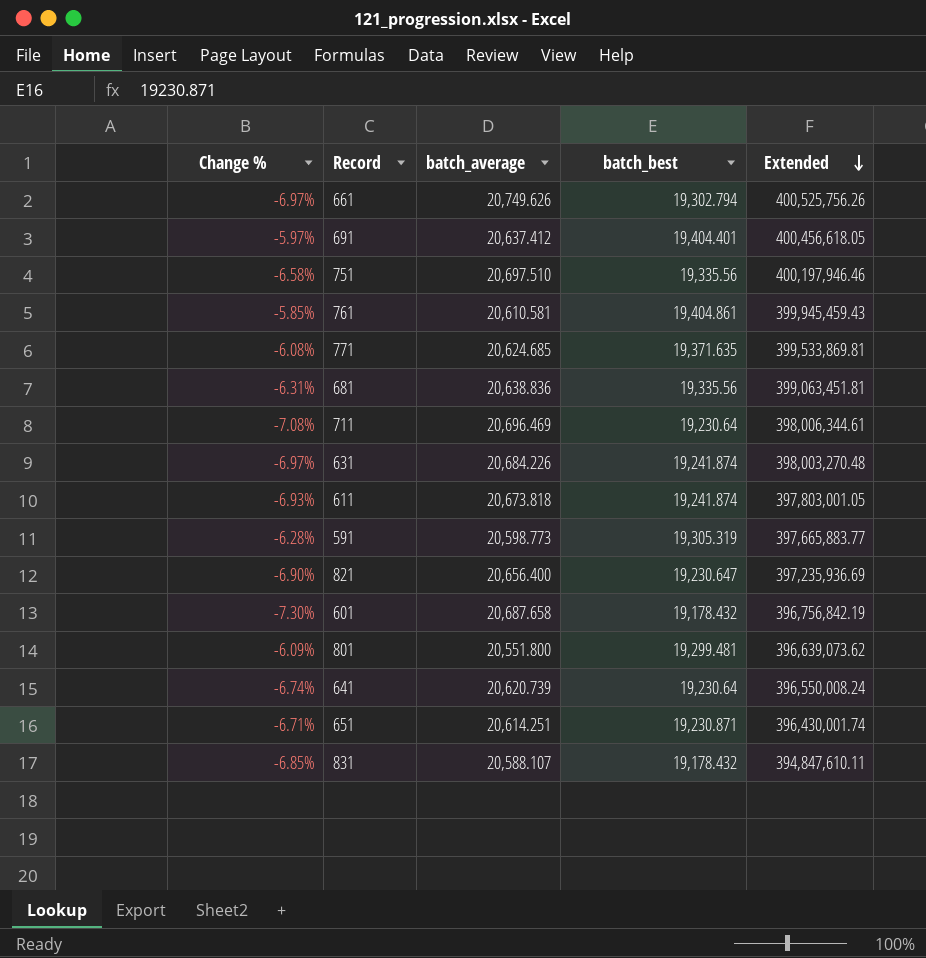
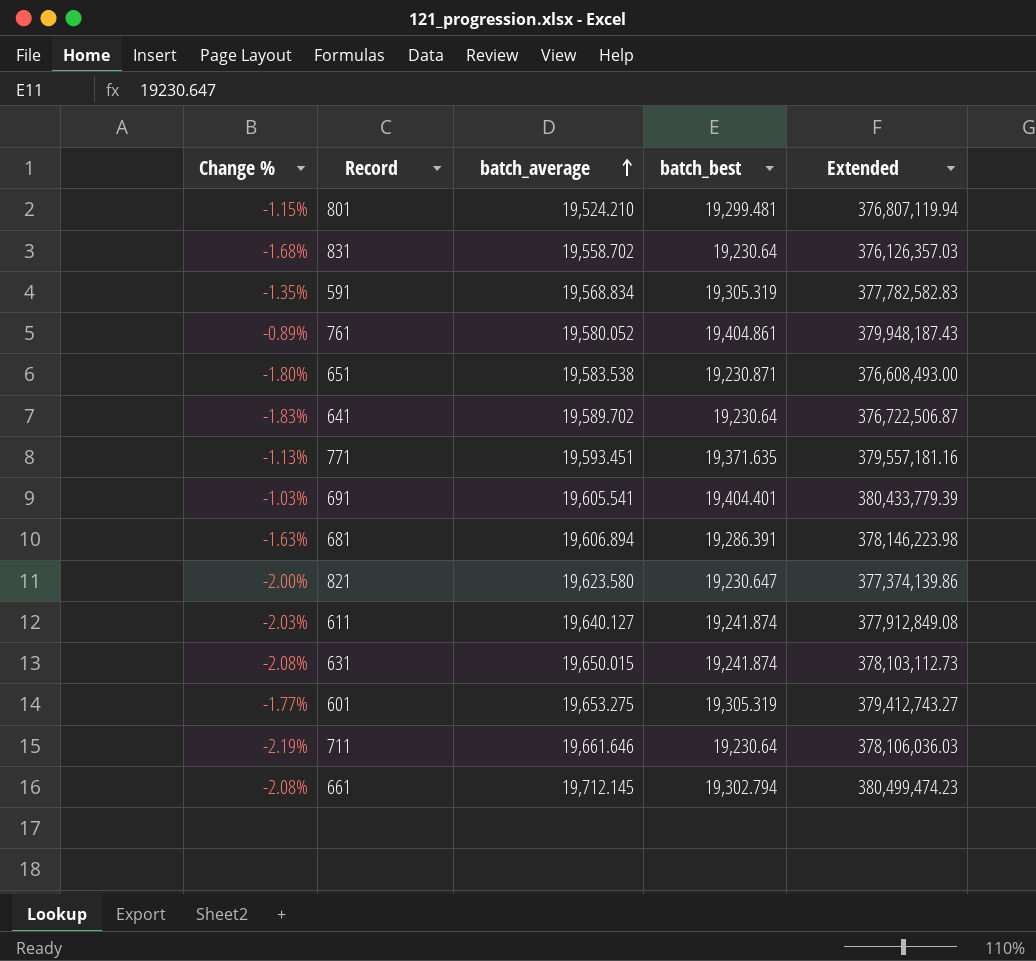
row order: Extended descending -> batch_average ascending
row 751: -6.58% | 20,697.510 | 19,335.56 | 400,197,946.46 -> none
801 | Change %: -6.09% -> -1.15%
801 | batch_average: 20,551.800 -> 19,524.210
801 | Extended: 396,639,073.62 -> 376,807,119.94
831 | Change %: -6.85% -> -1.68%
831 | batch_average: 20,588.107 -> 19,558.702
831 | batch_best: 19,178.432 -> 19,230.64
831 | Extended: 394,847,610.11 -> 376,126,357.03
591 | Change %: -6.28% -> -1.35%
591 | batch_average: 20,598.773 -> 19,568.834
591 | Extended: 397,665,883.77 -> 377,782,582.83
761 | Change %: -5.85% -> -0.89%
761 | batch_average: 20,610.581 -> 19,580.052
761 | Extended: 399,945,459.43 -> 379,948,187.43
651 | Change %: -6.71% -> -1.80%
651 | batch_average: 20,614.251 -> 19,583.538
651 | Extended: 396,430,001.74 -> 376,608,493.00
641 | Change %: -6.74% -> -1.83%
641 | batch_average: 20,620.739 -> 19,589.702
641 | Extended: 396,550,008.24 -> 376,722,506.87
771 | Change %: -6.08% -> -1.13%
771 | batch_average: 20,624.685 -> 19,593.451
771 | Extended: 399,533,869.81 -> 379,557,181.16
691 | Change %: -5.97% -> -1.03%
691 | batch_average: 20,637.412 -> 19,605.541
691 | Extended: 400,456,618.05 -> 380,433,779.39
681 | Change %: -6.31% -> -1.63%
681 | batch_average: 20,638.836 -> 19,606.894
681 | batch_best: 19,335.56 -> 19,286.391
681 | Extended: 399,063,451.81 -> 378,146,223.98
821 | Change %: -6.90% -> -2.00%
821 | batch_average: 20,656.400 -> 19,623.580
821 | Extended: 397,235,936.69 -> 377,374,139.86
611 | Change %: -6.93% -> -2.03%
611 | batch_average: 20,673.818 -> 19,640.127
611 | Extended: 397,803,001.05 -> 377,912,849.08
631 | Change %: -6.97% -> -2.08%
631 | batch_average: 20,684.226 -> 19,650.015
631 | Extended: 398,003,270.48 -> 378,103,112.73
601 | Change %: -7.30% -> -1.77%
601 | batch_average: 20,687.658 -> 19,653.275
601 | batch_best: 19,178.432 -> 19,305.319
601 | Extended: 396,756,842.19 -> 379,412,743.27
711 | Change %: -7.08% -> -2.19%
711 | batch_average: 20,696.469 -> 19,661.646
711 | Extended: 398,006,344.61 -> 378,106,036.03
661 | Change %: -6.97% -> -2.08%
661 | batch_average: 20,749.626 -> 19,712.145
661 | Extended: 400,525,756.26 -> 380,499,474.23

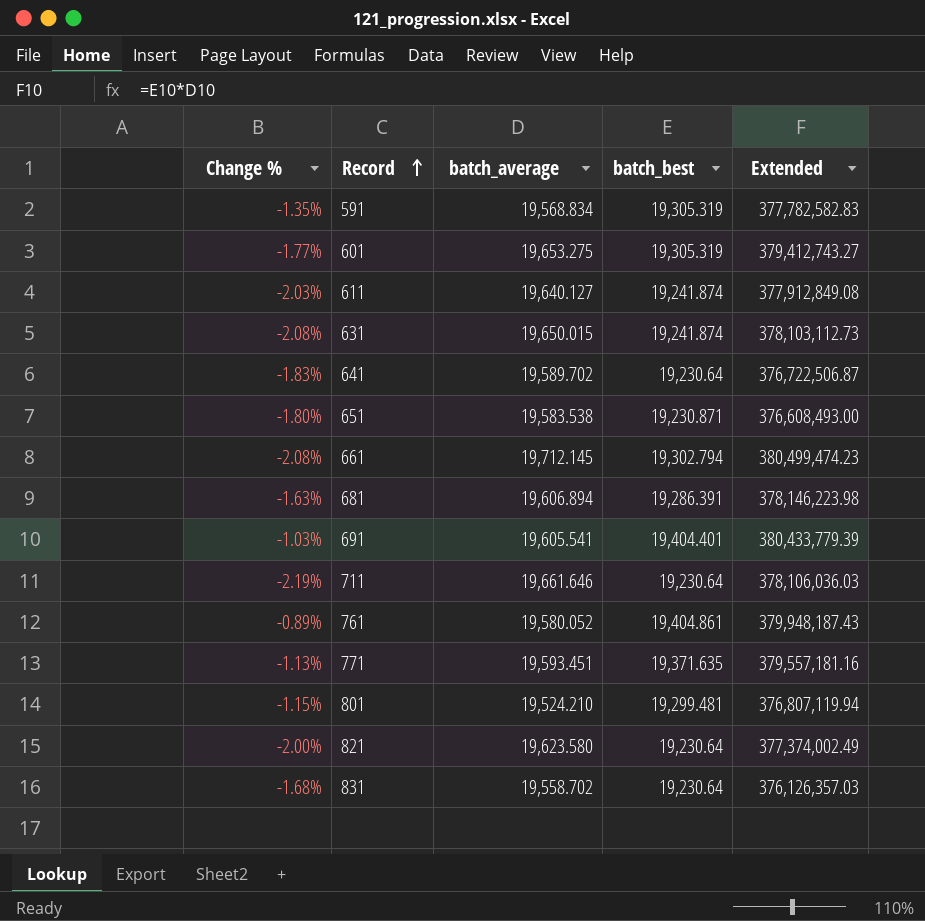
row order: batch_average ascending -> Record ascending
821 | batch_best: 19,230.647 -> 19,230.64
821 | Extended: 377,374,139.86 -> 377,374,002.49

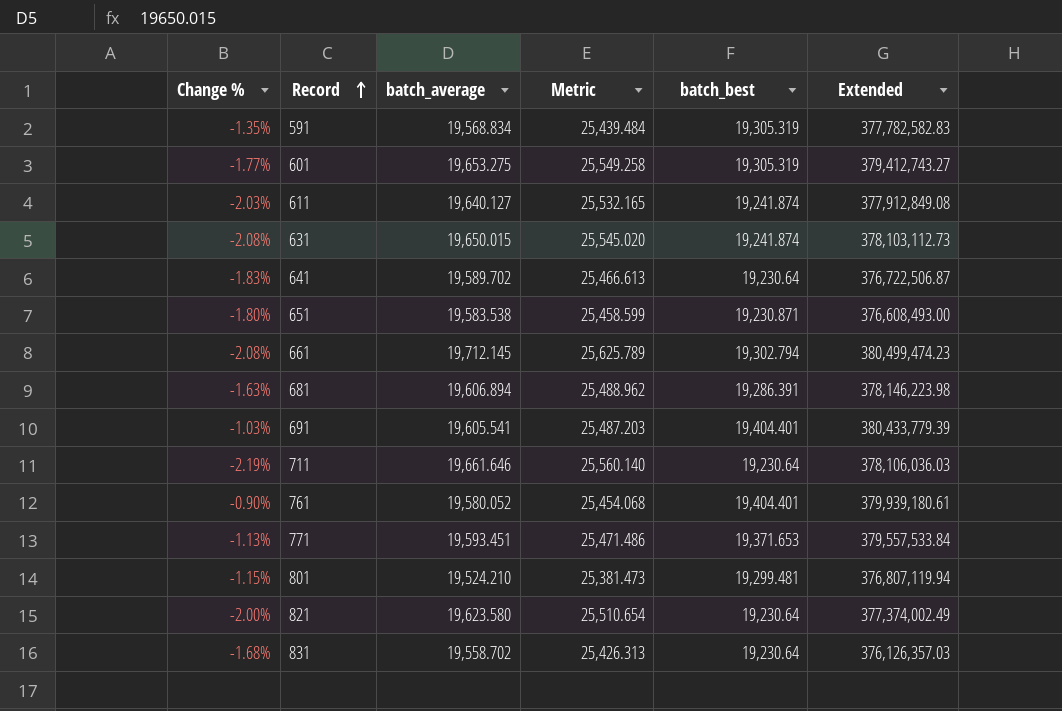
column Metric | formula: none -> [batch_average] * 1.3
761 | Change %: -0.89% -> -0.90%
761 | batch_best: 19,404.861 -> 19,404.401
761 | Extended: 379,948,187.43 -> 379,939,180.61
771 | batch_best: 19,371.635 -> 19,371.653
771 | Extended: 379,557,181.16 -> 379,557,533.84

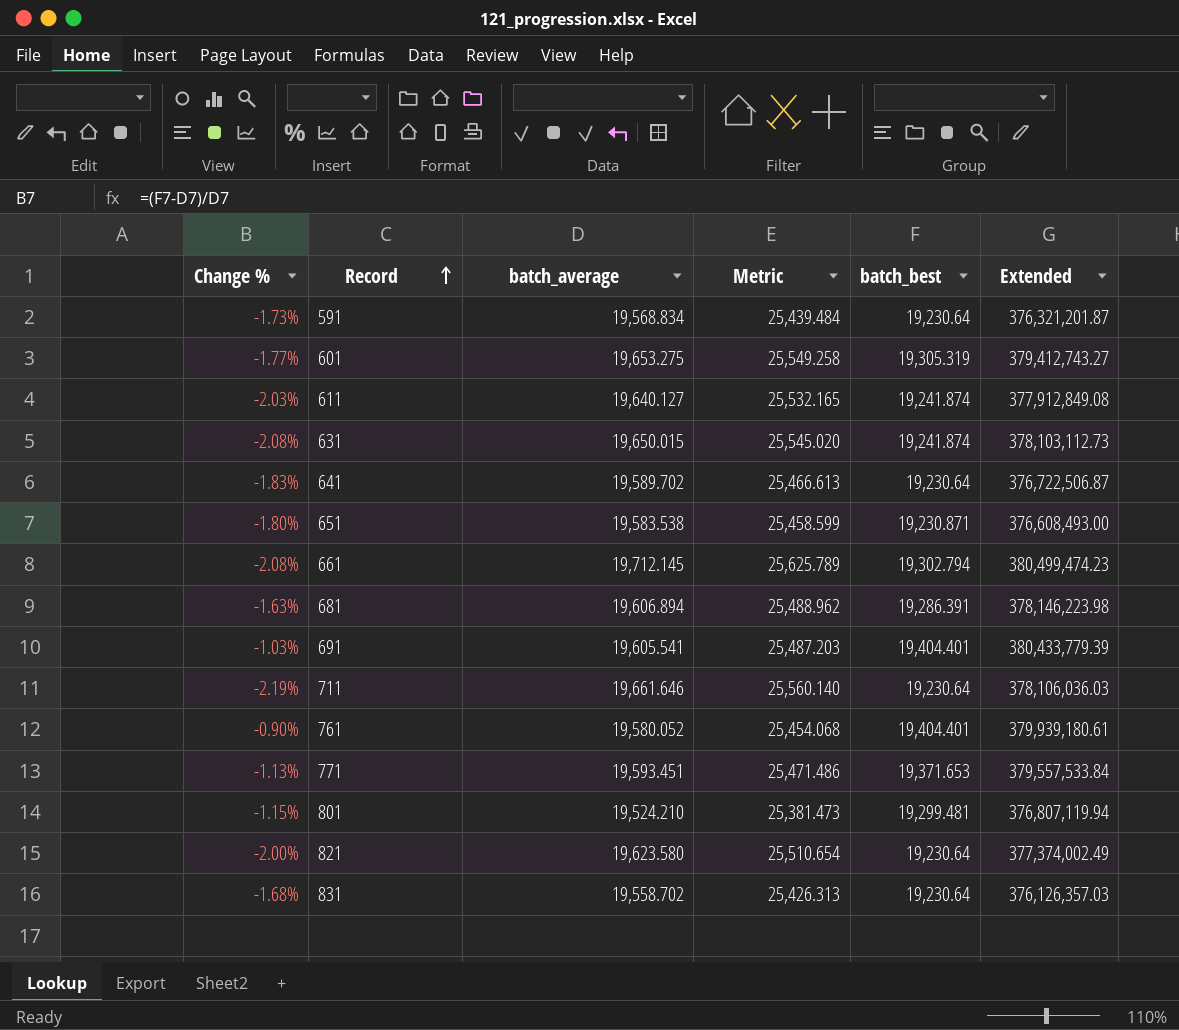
591 | Change %: -1.35% -> -1.73%
591 | batch_best: 19,305.319 -> 19,230.64
591 | Extended: 377,782,582.83 -> 376,321,201.87

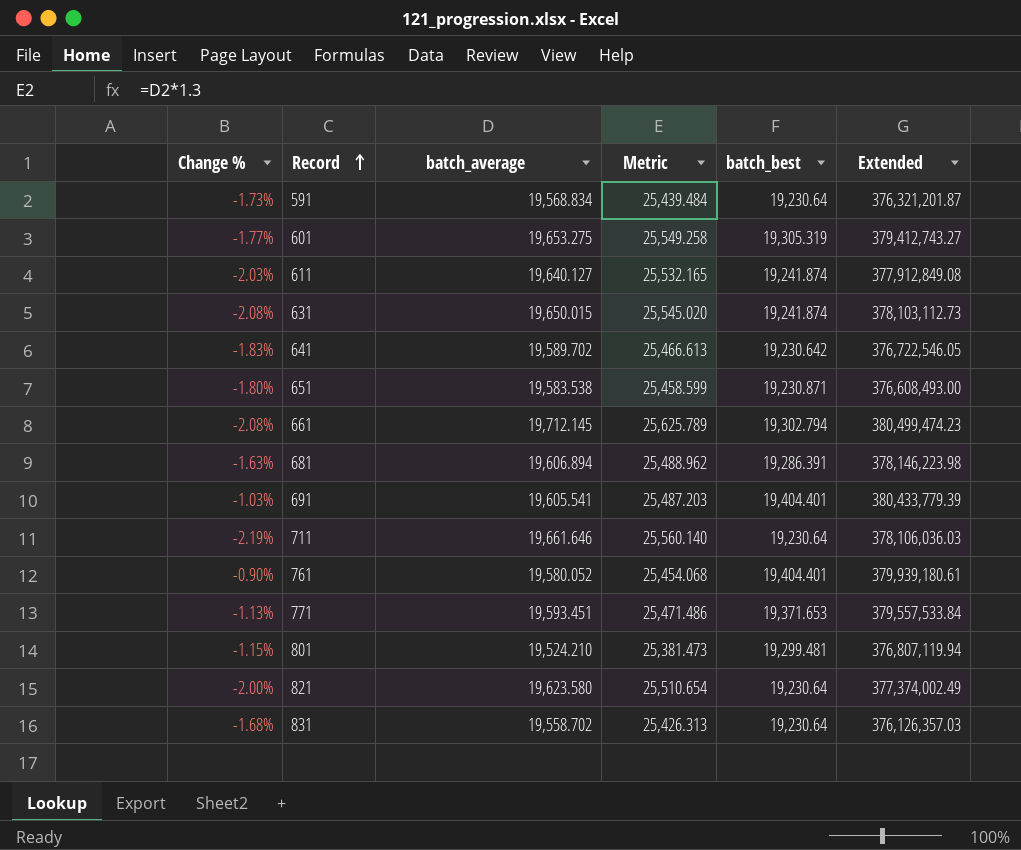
641 | batch_best: 19,230.64 -> 19,230.642
641 | Extended: 376,722,506.87 -> 376,722,546.05

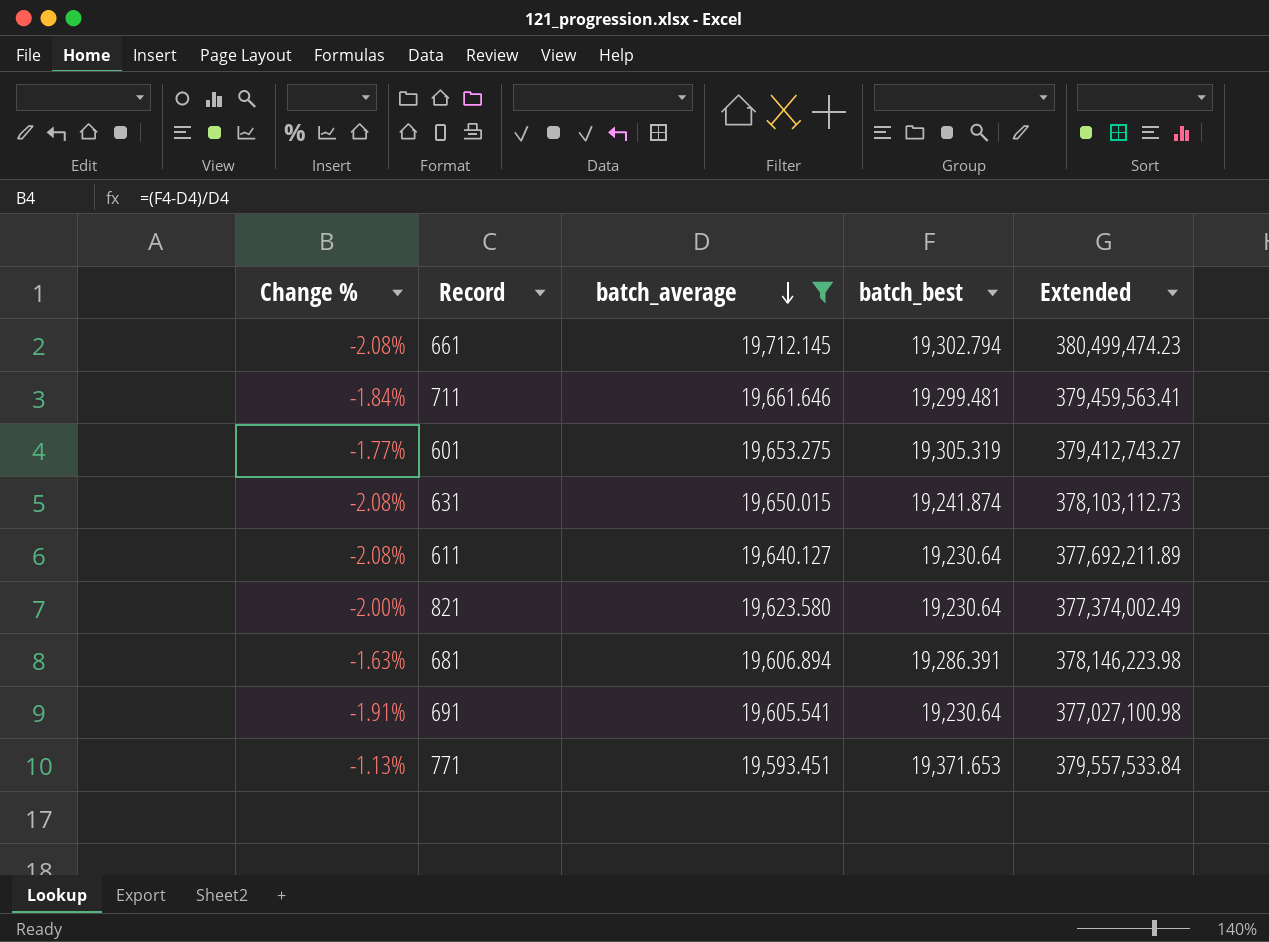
filter: none -> batch_average >= 19,593.451
row order: Record ascending -> batch_average descending
column Metric | formula: [batch_average] * 1.3 -> none
711 | Change %: -2.19% -> -1.84%
711 | batch_best: 19,230.64 -> 19,299.481
711 | Extended: 378,106,036.03 -> 379,459,563.41
611 | Change %: -2.03% -> -2.08%
611 | batch_best: 19,241.874 -> 19,230.64
611 | Extended: 377,912,849.08 -> 377,692,211.89
691 | Change %: -1.03% -> -1.91%
691 | batch_best: 19,404.401 -> 19,230.64
691 | Extended: 380,433,779.39 -> 377,027,100.98

